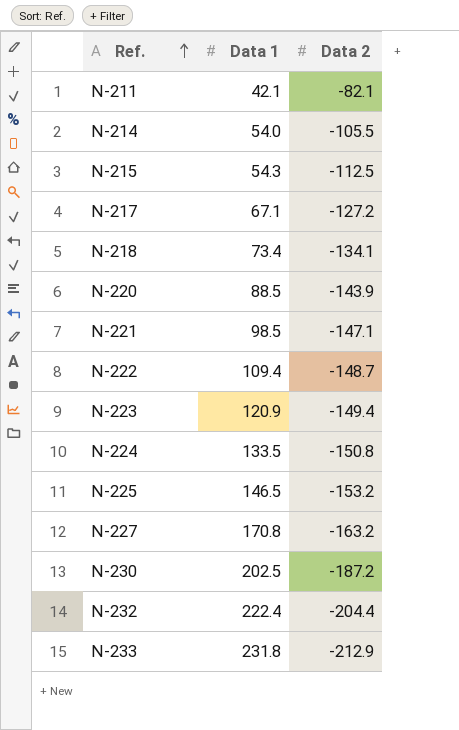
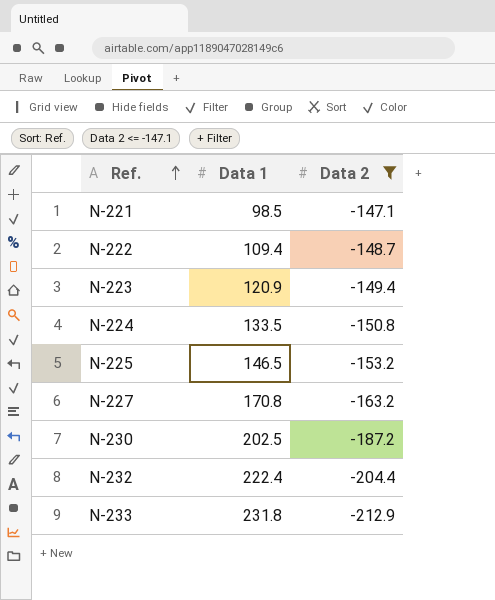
filter: none -> Data 2 <= -147.1

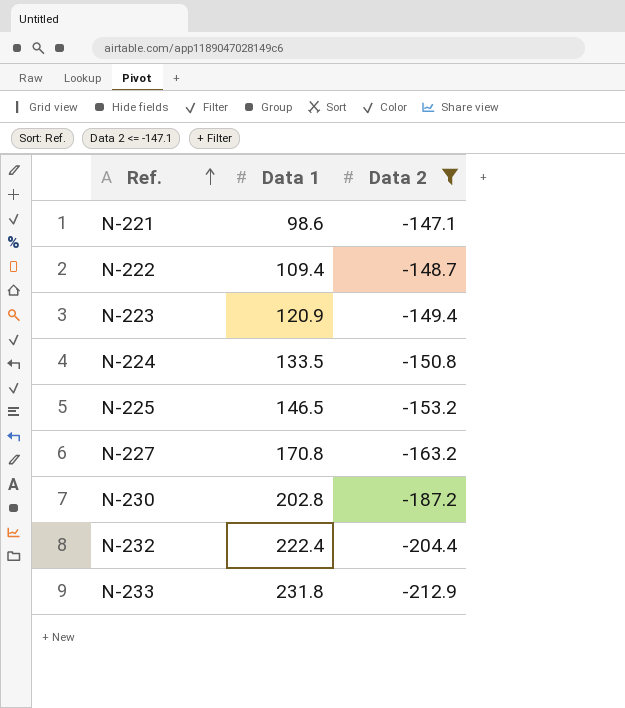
N-221 | Data 1: 98.5 -> 98.6
N-230 | Data 1: 202.5 -> 202.8

